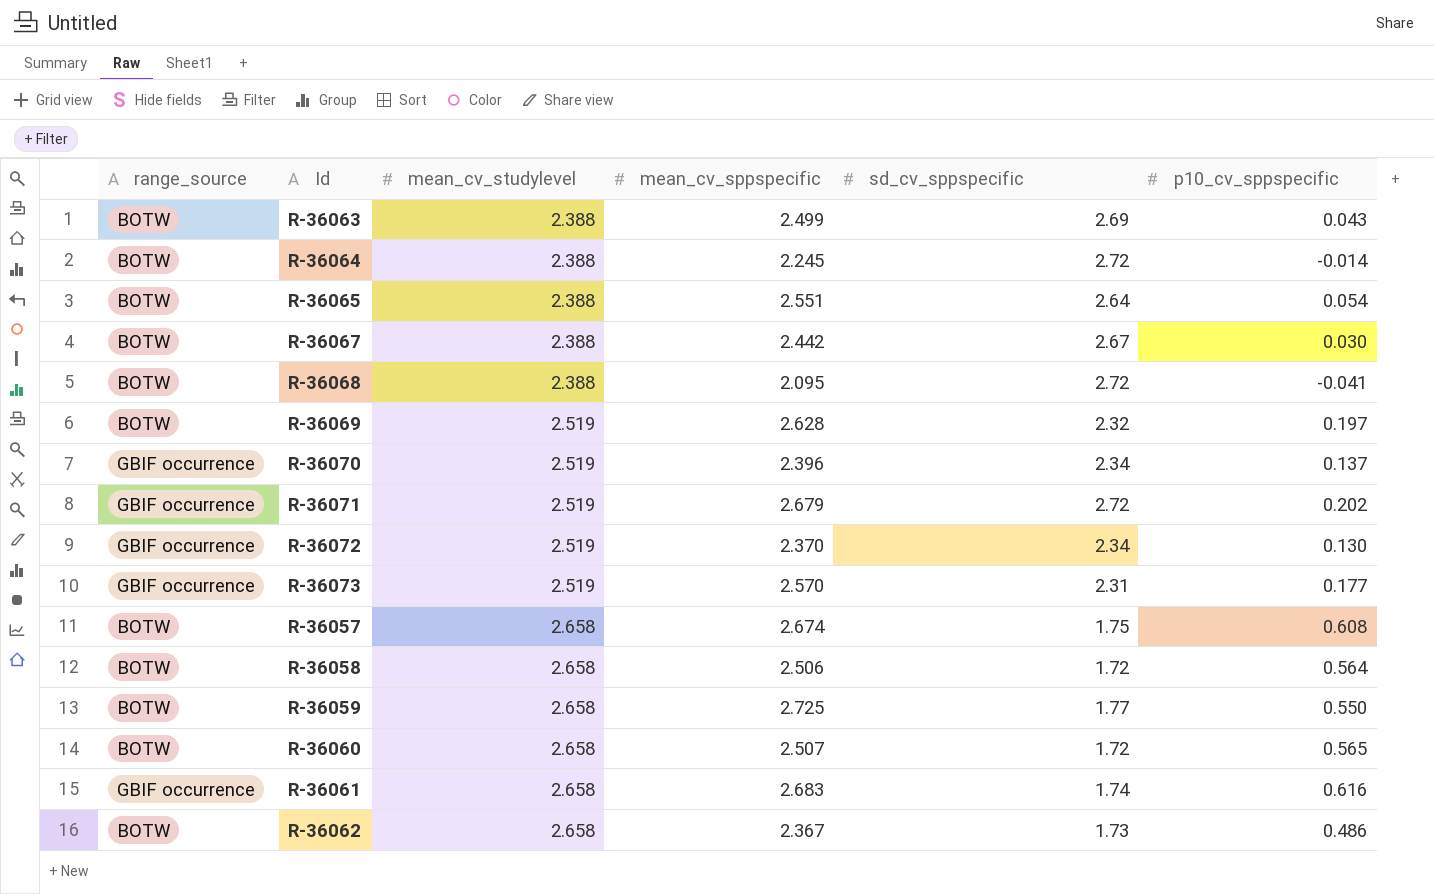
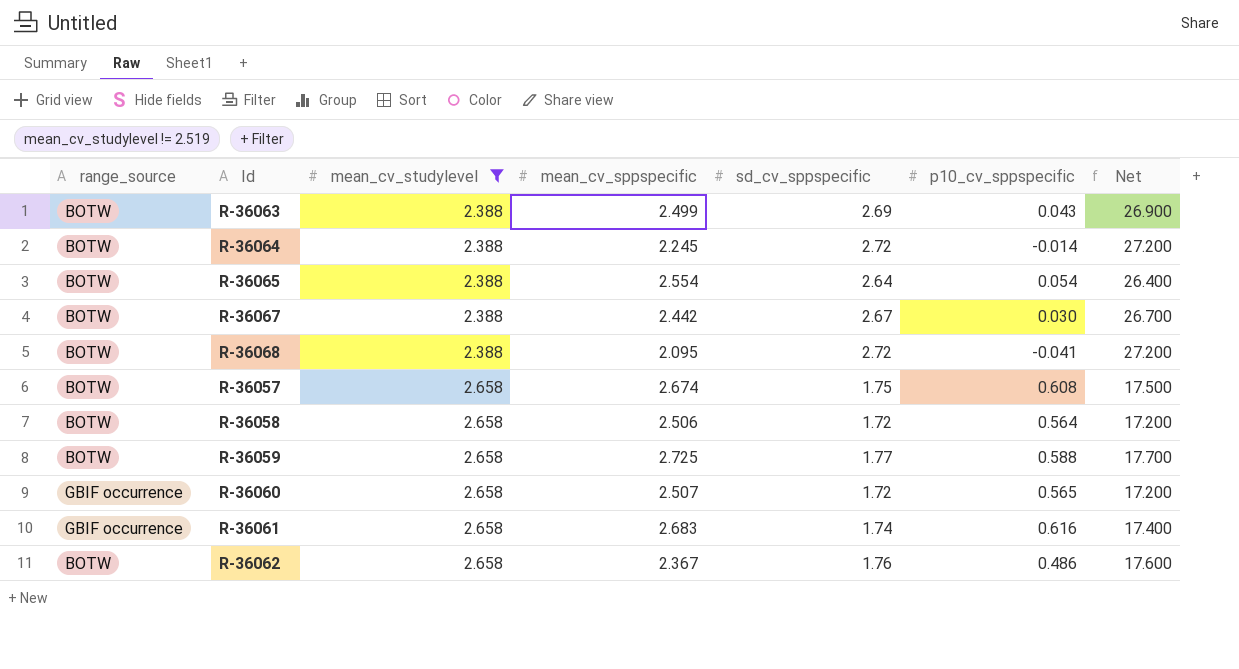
filter: none -> mean_cv_studylevel != 2.519
column Net | formula: none -> [sd_cv_sppspecific] * 10
R-36065 | mean_cv_sppspecific: 2.551 -> 2.554
R-36059 | p10_cv_sppspecific: 0.550 -> 0.588
R-36060 | range_source: BOTW -> GBIF occurrence
R-36062 | sd_cv_sppspecific: 1.73 -> 1.76

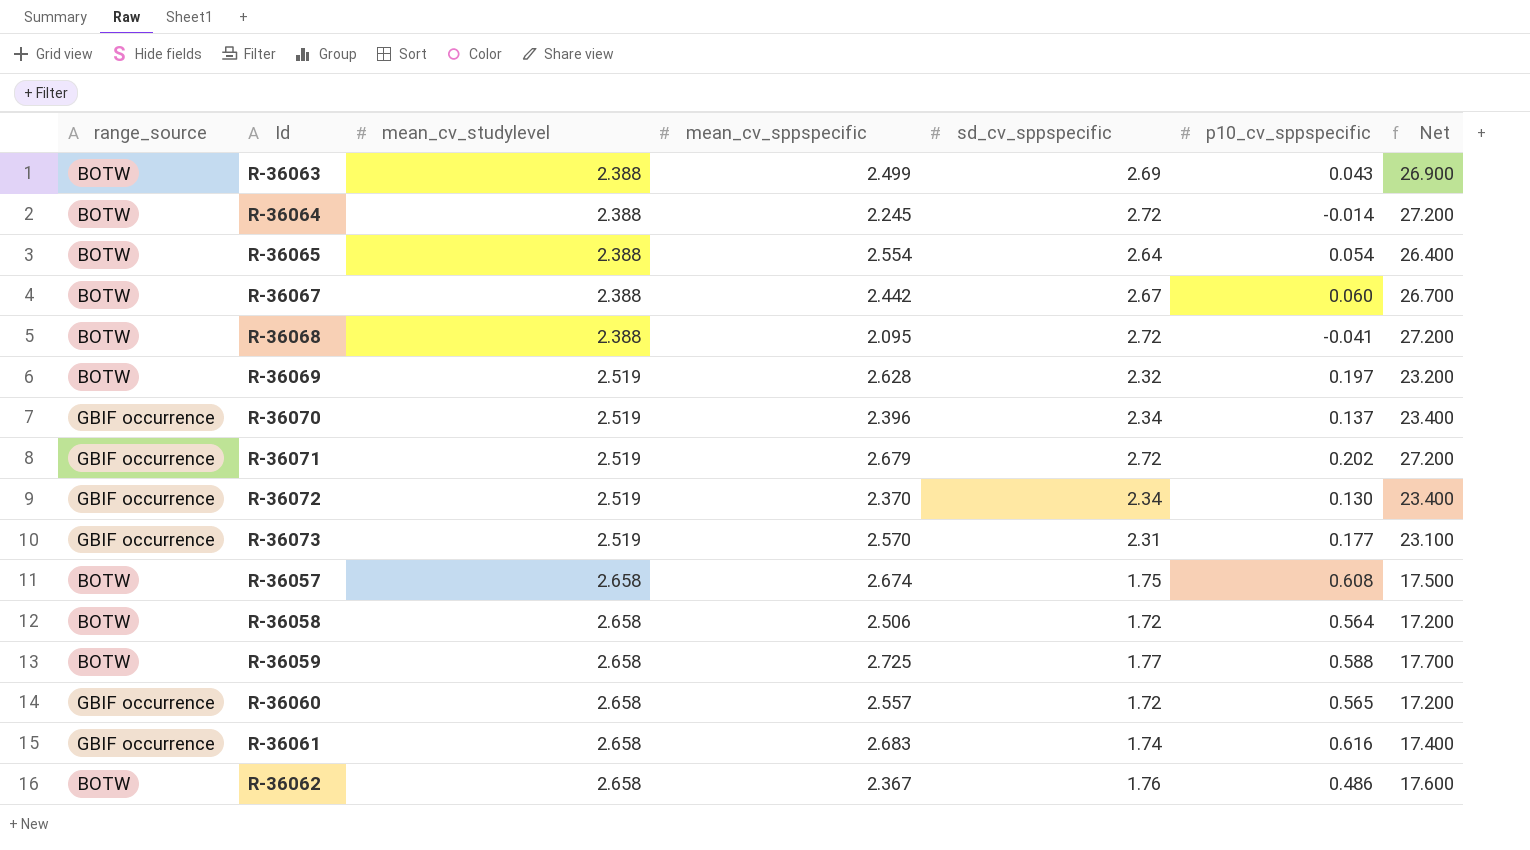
filter: mean_cv_studylevel != 2.519 -> none
R-36067 | p10_cv_sppspecific: 0.030 -> 0.060
R-36060 | mean_cv_sppspecific: 2.507 -> 2.557

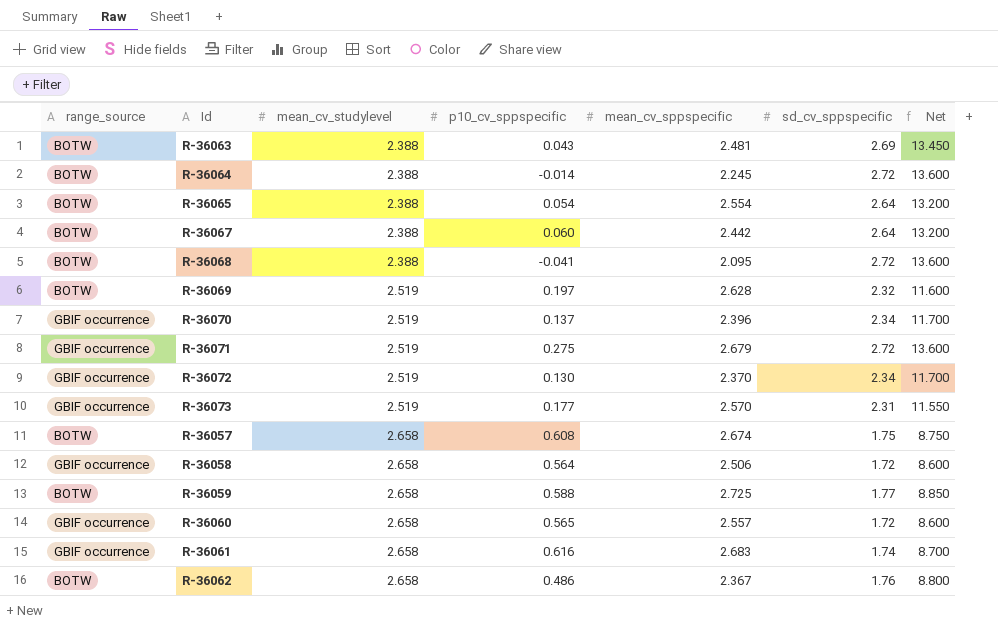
column p10_cv_sppspecific | position: 6 -> 4
column Net | formula: [sd_cv_sppspecific] * 10 -> [sd_cv_sppspecific] * 5
R-36063 | mean_cv_sppspecific: 2.499 -> 2.481
R-36067 | sd_cv_sppspecific: 2.67 -> 2.64
R-36071 | p10_cv_sppspecific: 0.202 -> 0.275
R-36058 | range_source: BOTW -> GBIF occurrence

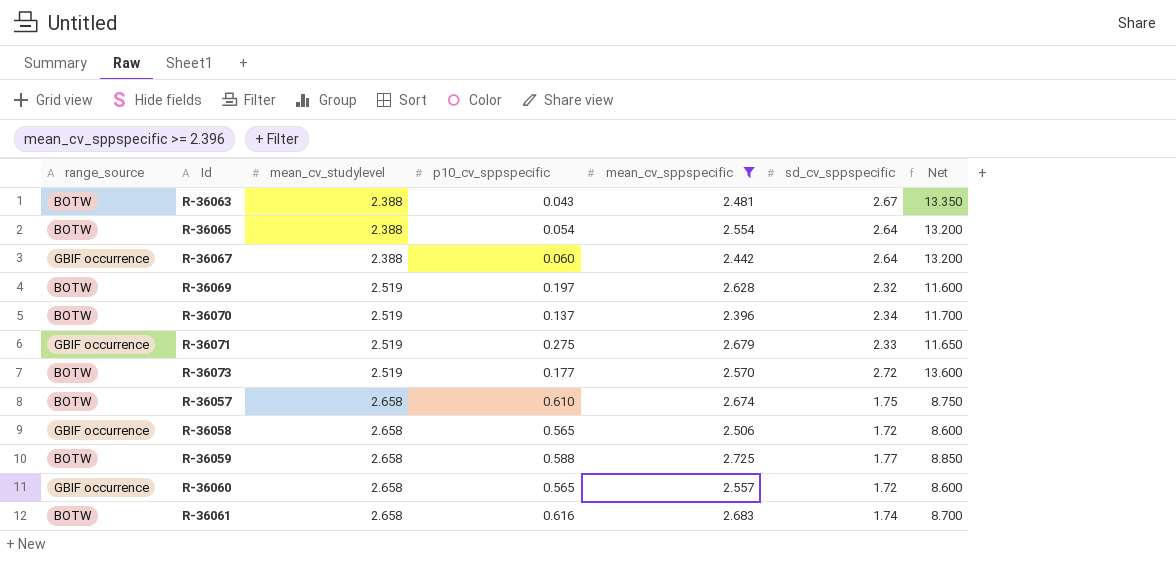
filter: none -> mean_cv_sppspecific >= 2.396
R-36063 | sd_cv_sppspecific: 2.69 -> 2.67
R-36063 | Net: 13.450 -> 13.350
R-36067 | range_source: BOTW -> GBIF occurrence
R-36070 | range_source: GBIF occurrence -> BOTW
R-36071 | sd_cv_sppspecific: 2.72 -> 2.33
R-36071 | Net: 13.600 -> 11.650
R-36073 | range_source: GBIF occurrence -> BOTW
R-36073 | sd_cv_sppspecific: 2.31 -> 2.72
R-36073 | Net: 11.550 -> 13.600
R-36057 | p10_cv_sppspecific: 0.608 -> 0.610
R-36058 | p10_cv_sppspecific: 0.564 -> 0.565
R-36061 | range_source: GBIF occurrence -> BOTW

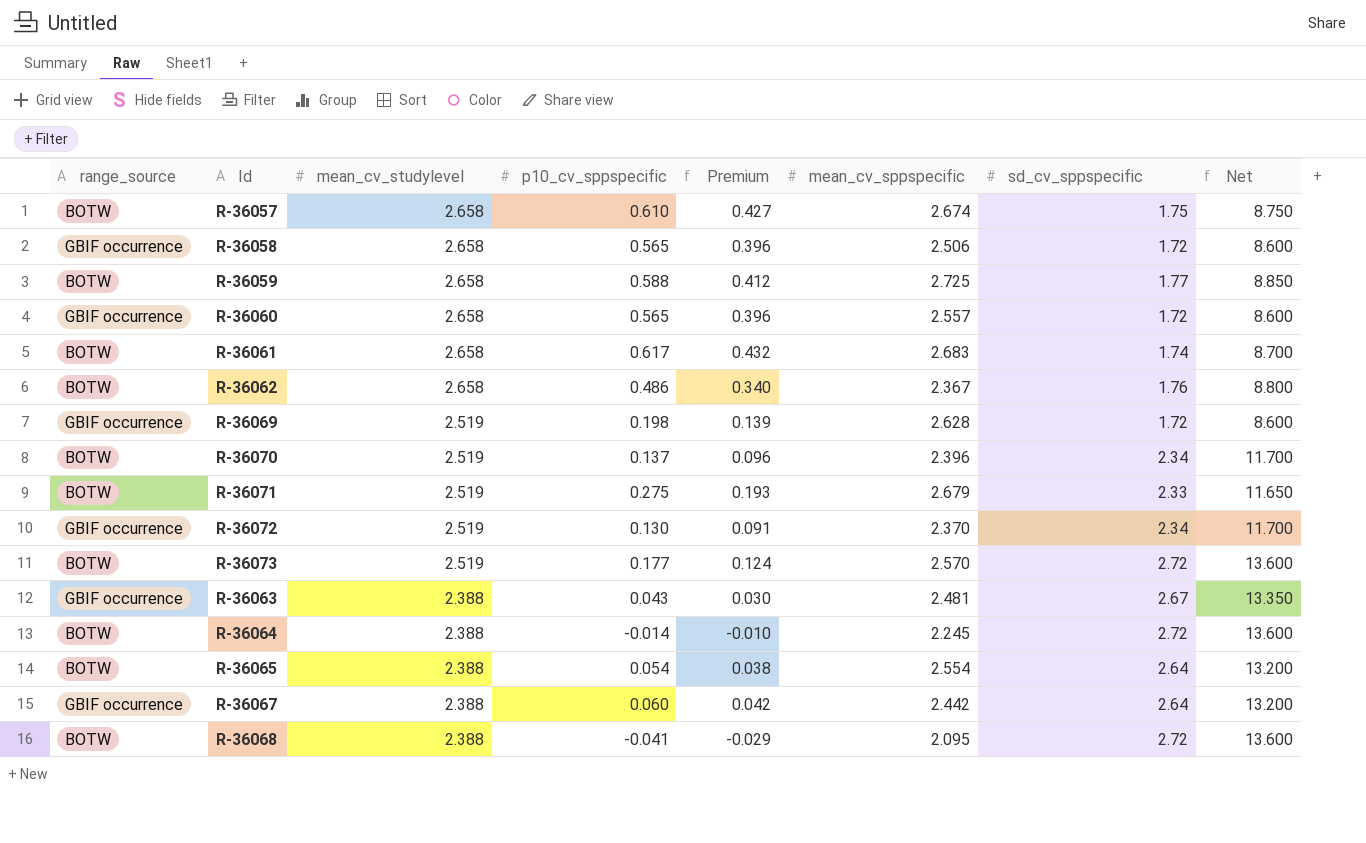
filter: mean_cv_sppspecific >= 2.396 -> none
row order: mean_cv_studylevel ascending -> mean_cv_studylevel descending
column Premium | formula: none -> [p10_cv_sppspecific] * 0.7
R-36061 | p10_cv_sppspecific: 0.616 -> 0.617
R-36069 | range_source: BOTW -> GBIF occurrence
R-36069 | p10_cv_sppspecific: 0.197 -> 0.198
R-36069 | sd_cv_sppspecific: 2.32 -> 1.72
R-36069 | Net: 11.600 -> 8.600
R-36071 | range_source: GBIF occurrence -> BOTW
R-36063 | range_source: BOTW -> GBIF occurrence

